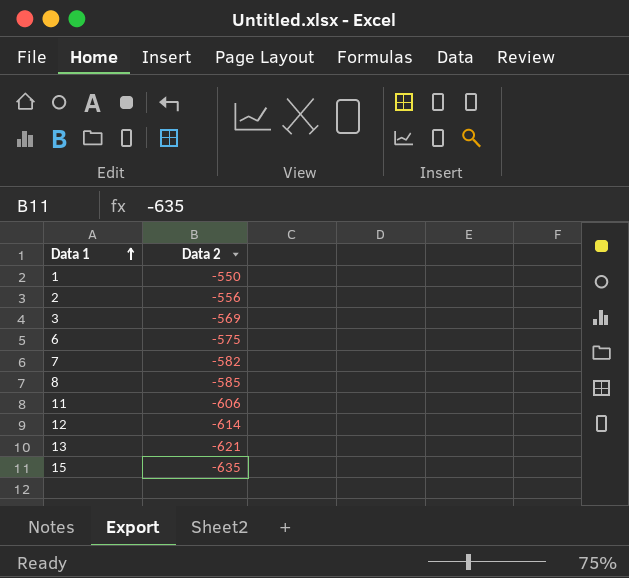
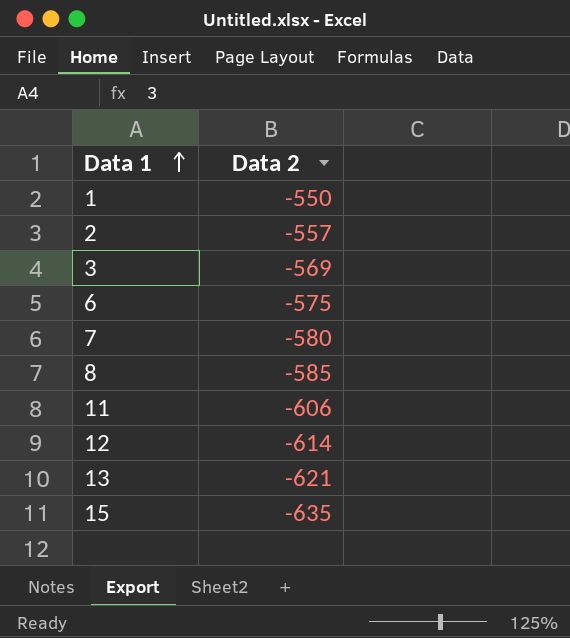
2 | Data 2: -556 -> -557
7 | Data 2: -582 -> -580

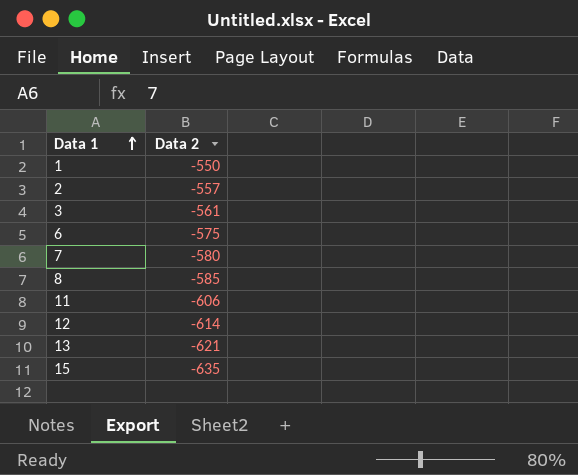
3 | Data 2: -569 -> -561

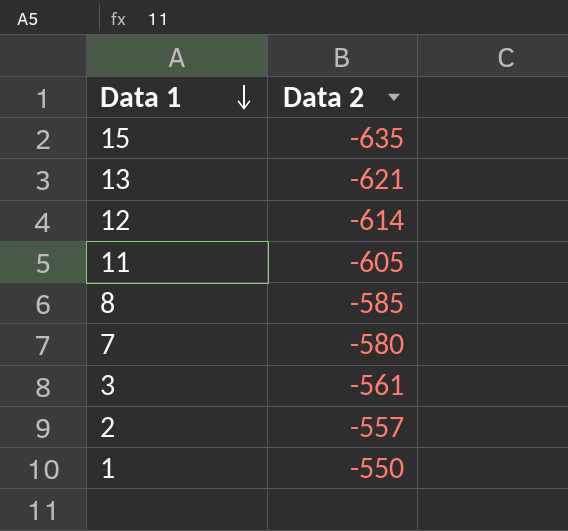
row order: Data 1 ascending -> Data 1 descending
row 6: -575 -> none
11 | Data 2: -606 -> -605

